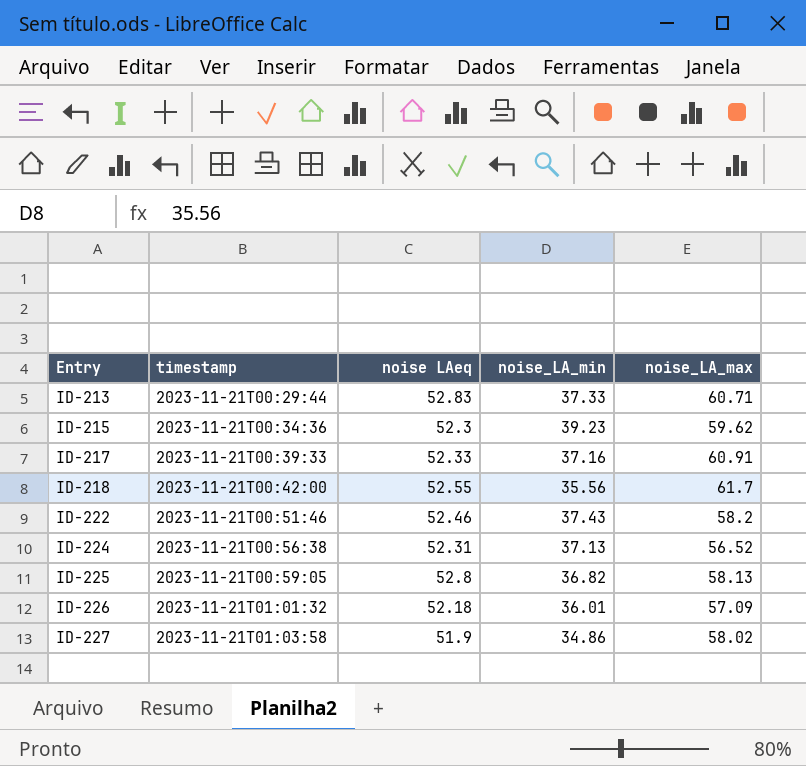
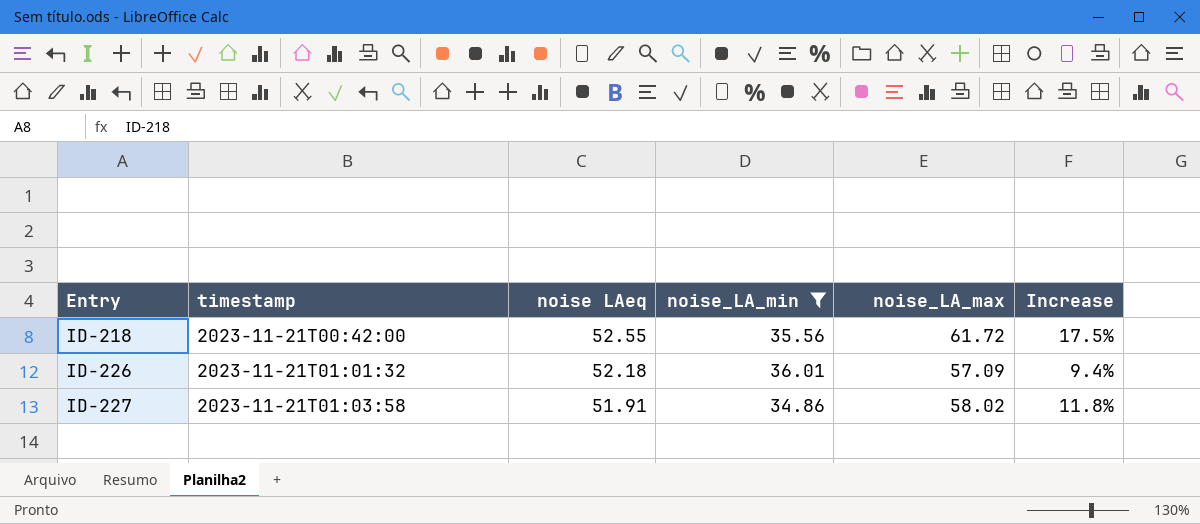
filter: none -> noise_LA_min <= 36.01
column Increase | formula: none -> ([noise_LA_max] - [noise LAeq]) / [noise LAeq]
ID-218 | noise_LA_max: 61.7 -> 61.72
ID-227 | noise LAeq: 51.9 -> 51.91

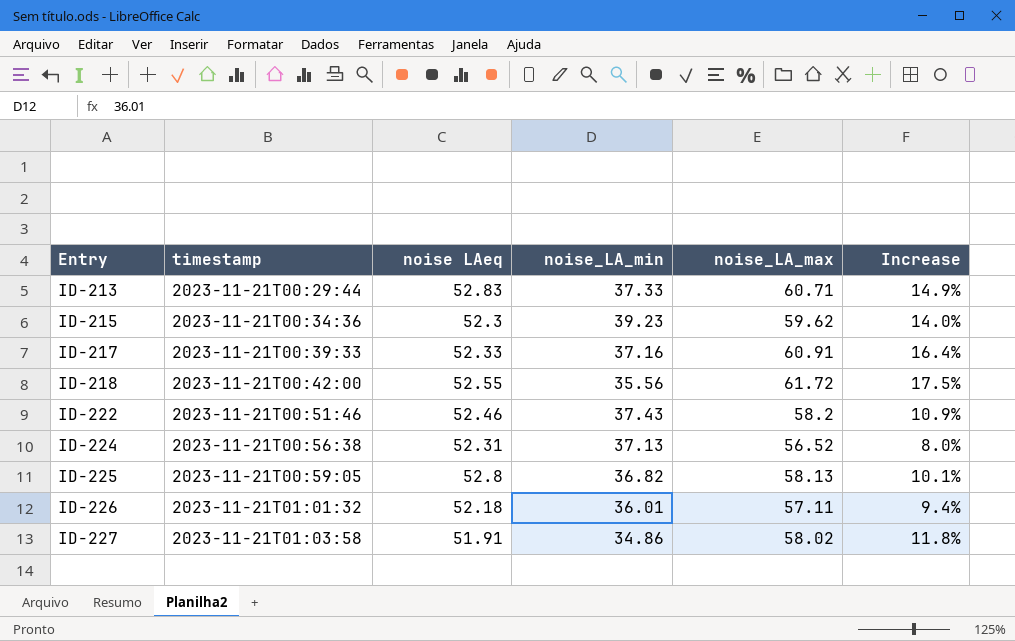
filter: noise_LA_min <= 36.01 -> none
ID-226 | noise_LA_max: 57.09 -> 57.11

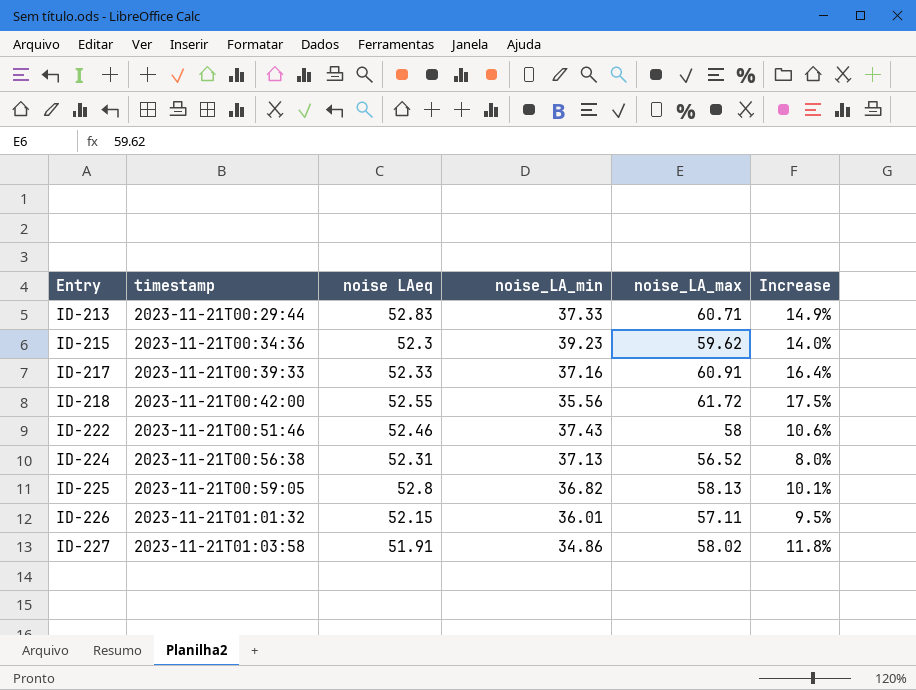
ID-222 | noise_LA_max: 58.2 -> 58
ID-222 | Increase: 10.9% -> 10.6%
ID-226 | noise LAeq: 52.18 -> 52.15
ID-226 | Increase: 9.4% -> 9.5%

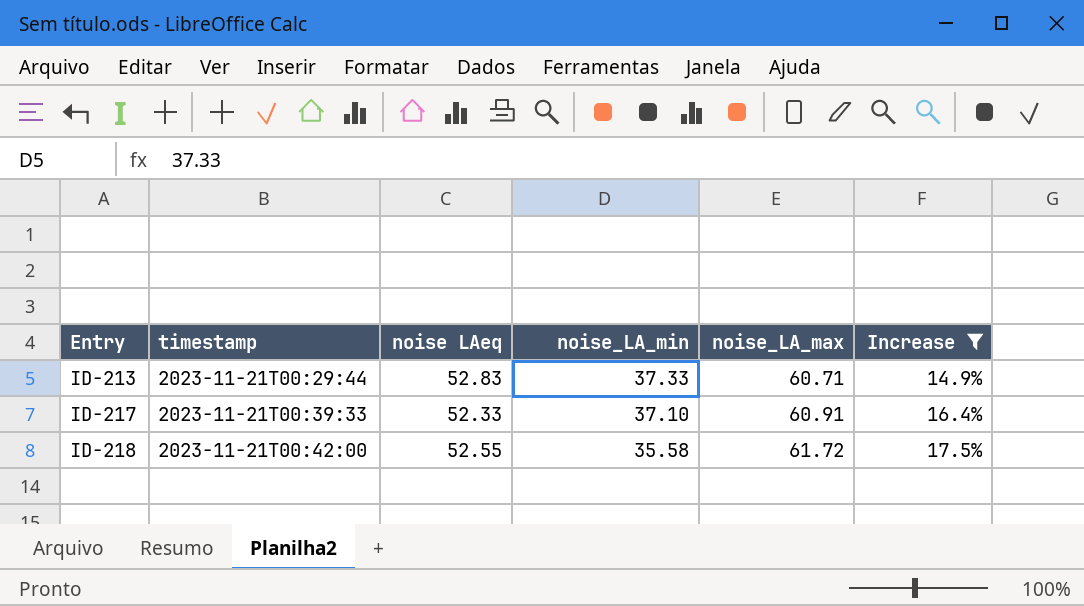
filter: none -> Increase >= 14.9%
ID-217 | noise_LA_min: 37.16 -> 37.10
ID-218 | noise_LA_min: 35.56 -> 35.58

